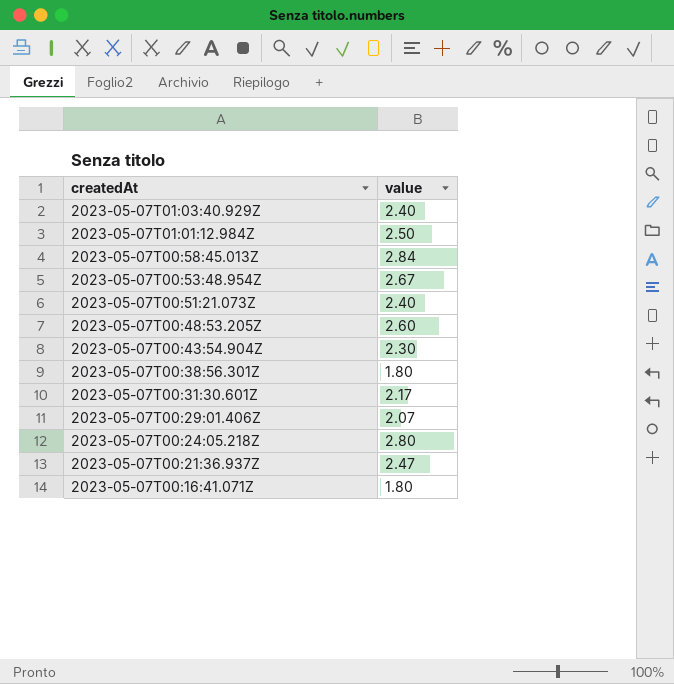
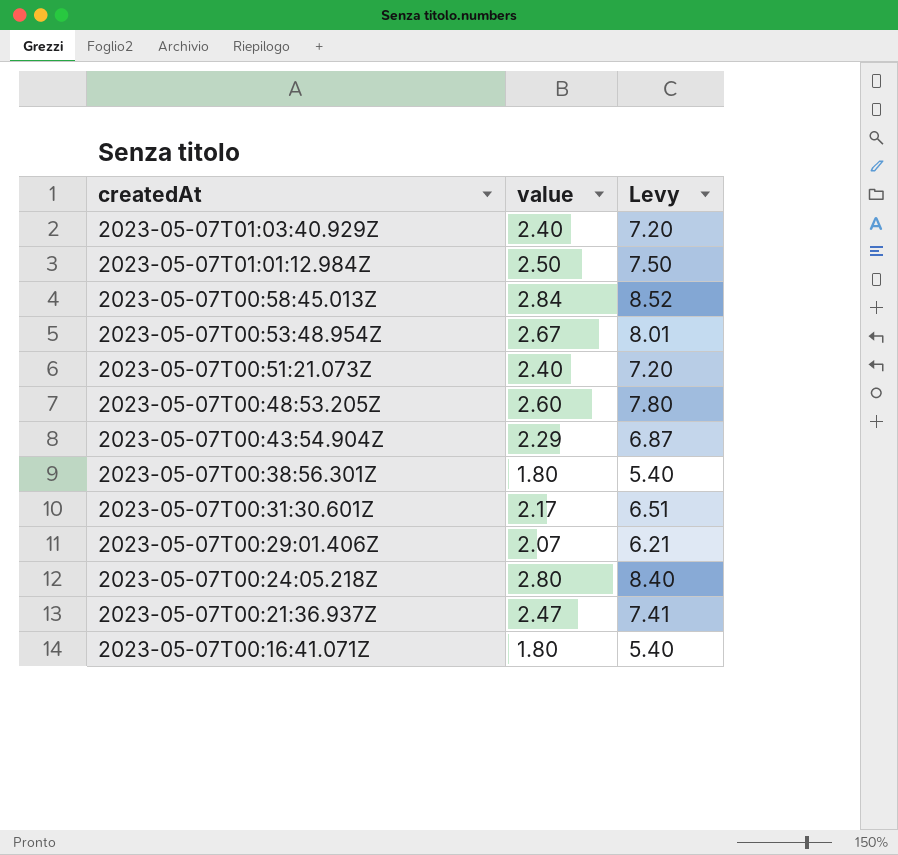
column Levy | formula: none -> [value] * 3
2023-05-07T00:43:54.904Z | value: 2.30 -> 2.29

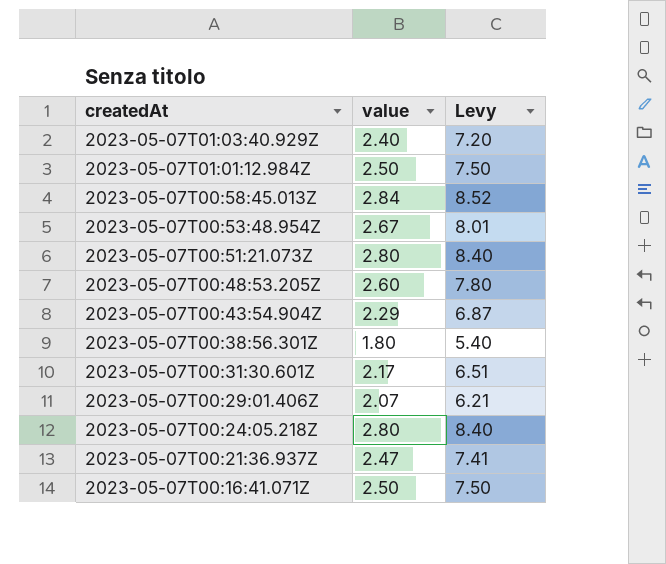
2023-05-07T00:51:21.073Z | value: 2.40 -> 2.80
2023-05-07T00:51:21.073Z | Levy: 7.20 -> 8.40
2023-05-07T00:16:41.071Z | value: 1.80 -> 2.50
2023-05-07T00:16:41.071Z | Levy: 5.40 -> 7.50

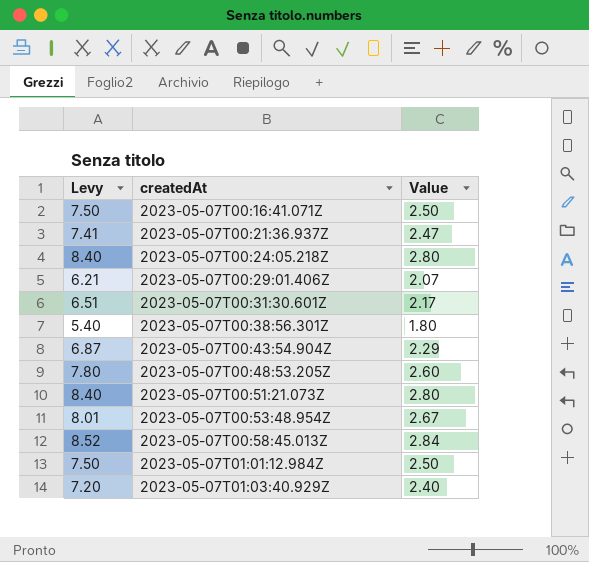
row order: createdAt descending -> createdAt ascending
column Levy | position: 3 -> 1
column name: value -> Value

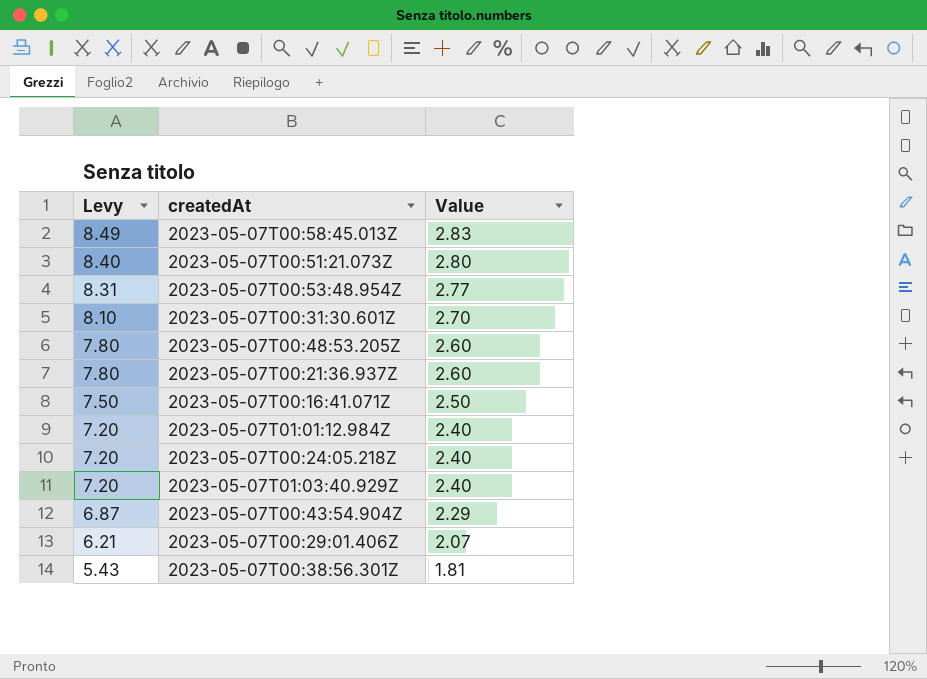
row order: createdAt ascending -> Levy descending
2023-05-07T00:58:45.013Z | Levy: 8.52 -> 8.49
2023-05-07T00:58:45.013Z | Value: 2.84 -> 2.83
2023-05-07T00:53:48.954Z | Levy: 8.01 -> 8.31
2023-05-07T00:53:48.954Z | Value: 2.67 -> 2.77
2023-05-07T00:31:30.601Z | Levy: 6.51 -> 8.10
2023-05-07T00:31:30.601Z | Value: 2.17 -> 2.70
2023-05-07T00:21:36.937Z | Levy: 7.41 -> 7.80
2023-05-07T00:21:36.937Z | Value: 2.47 -> 2.60
2023-05-07T01:01:12.984Z | Levy: 7.50 -> 7.20
2023-05-07T01:01:12.984Z | Value: 2.50 -> 2.40
2023-05-07T00:24:05.218Z | Levy: 8.40 -> 7.20
2023-05-07T00:24:05.218Z | Value: 2.80 -> 2.40
2023-05-07T00:38:56.301Z | Levy: 5.40 -> 5.43
2023-05-07T00:38:56.301Z | Value: 1.80 -> 1.81

